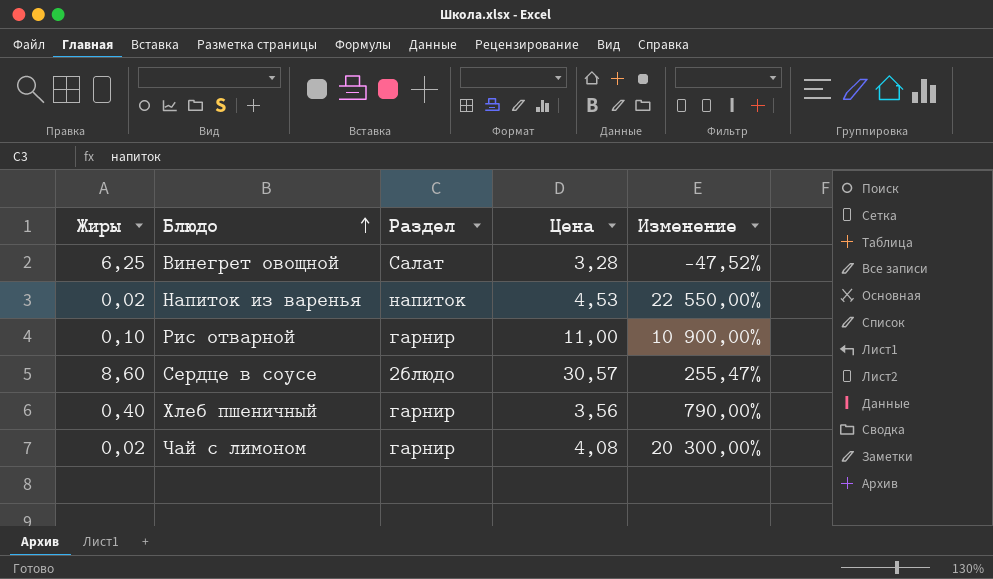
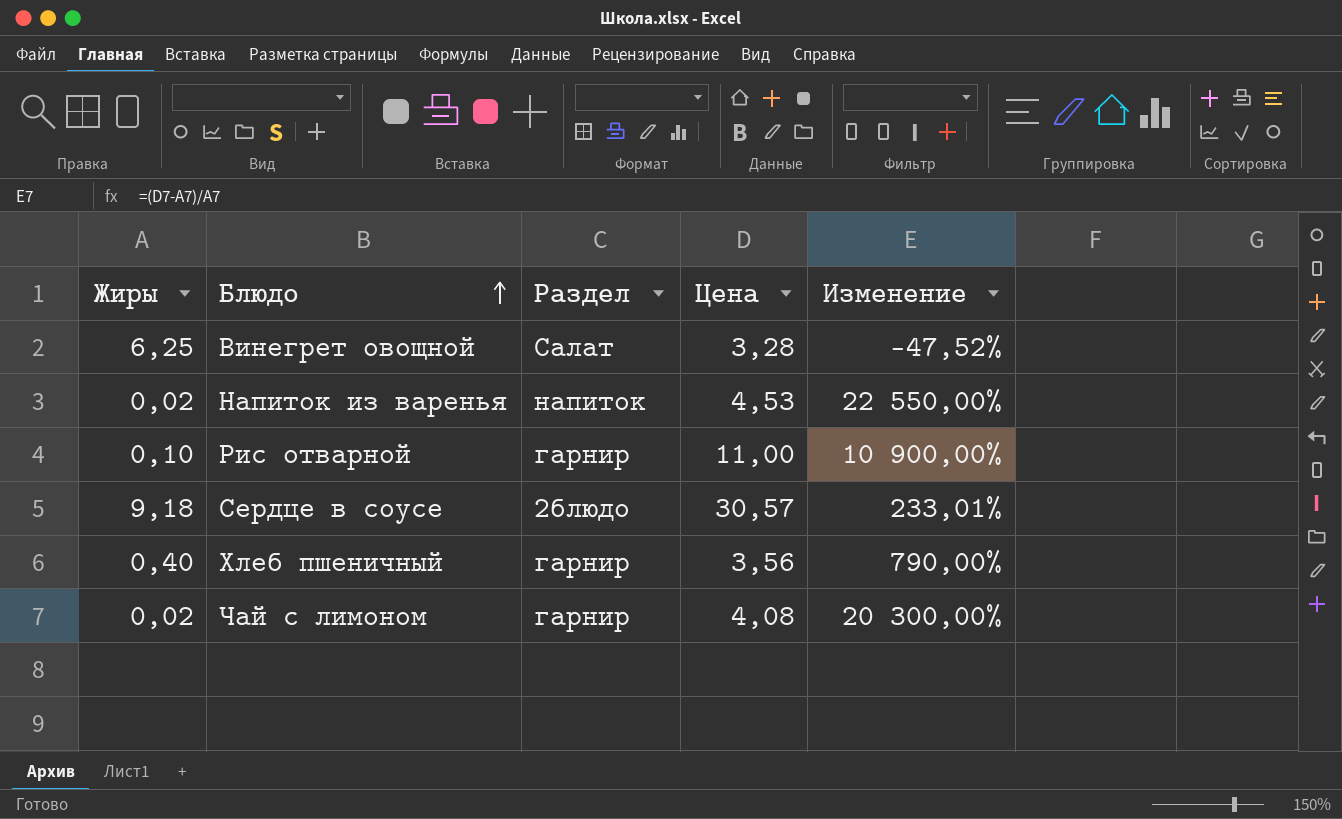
Сердце в соусе | Жиры: 8,60 -> 9,18
Сердце в соусе | Изменение: 255,47% -> 233,01%

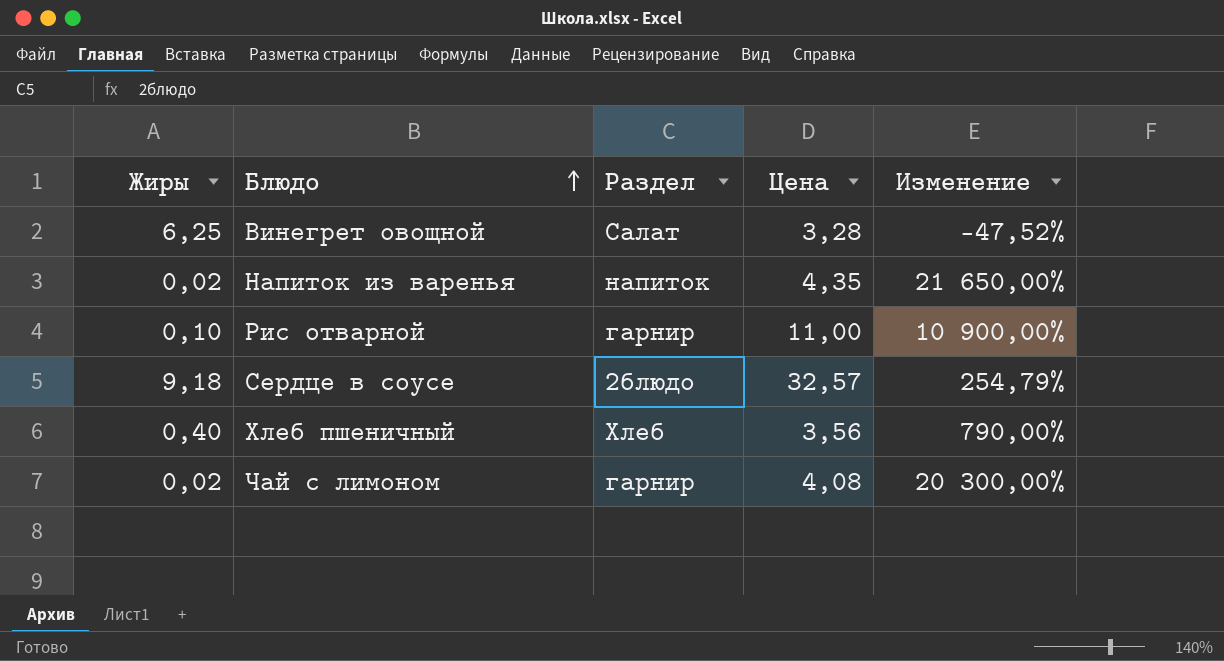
Напиток из варенья | Цена: 4,53 -> 4,35
Напиток из варенья | Изменение: 22 550,00% -> 21 650,00%
Сердце в соусе | Цена: 30,57 -> 32,57
Сердце в соусе | Изменение: 233,01% -> 254,79%
Хлеб пшеничный | Раздел: гарнир -> Хлеб

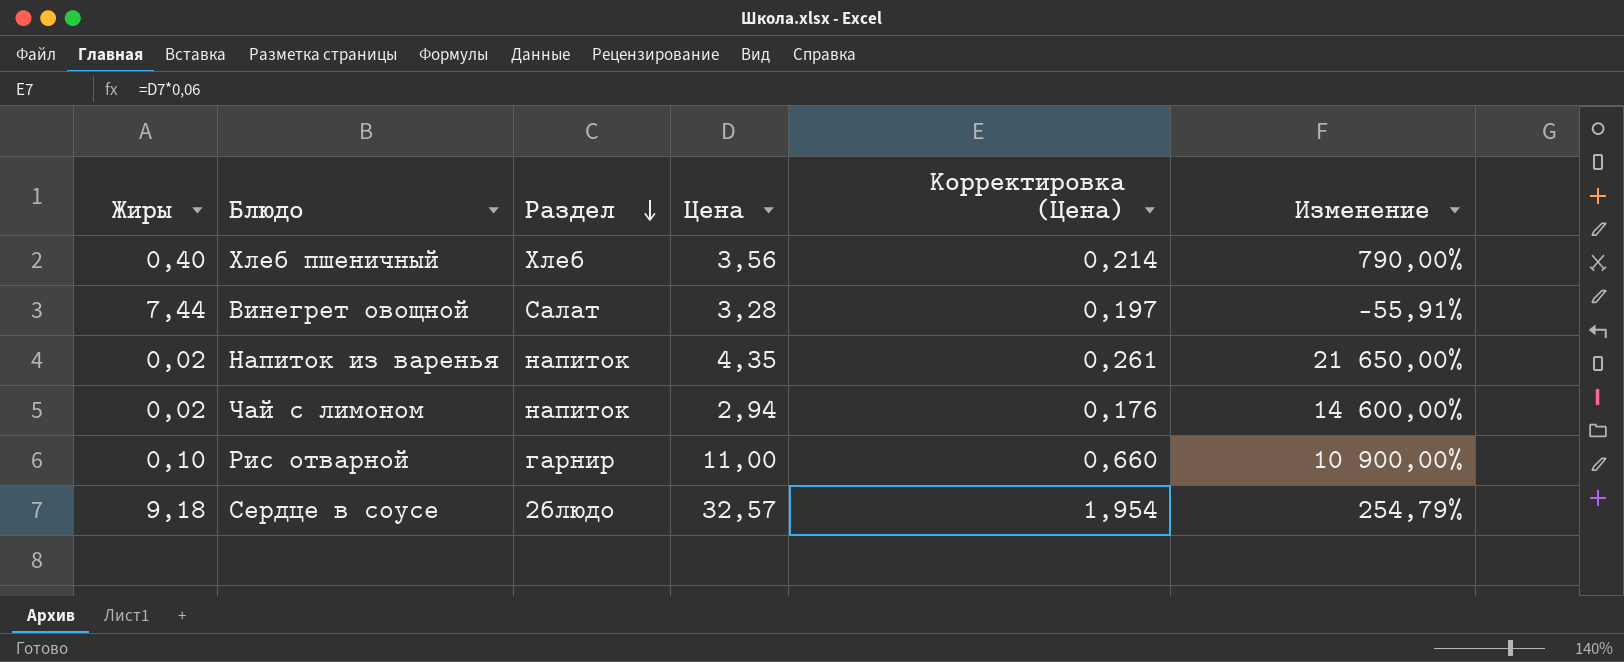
row order: Блюдо ascending -> Раздел descending
column Корректировка (Цена) | formula: none -> [Цена] * 0,06
Винегрет овощной | Жиры: 6,25 -> 7,44
Винегрет овощной | Изменение: -47,52% -> -55,91%
Чай с лимоном | Раздел: гарнир -> напиток
Чай с лимоном | Цена: 4,08 -> 2,94
Чай с лимоном | Изменение: 20 300,00% -> 14 600,00%

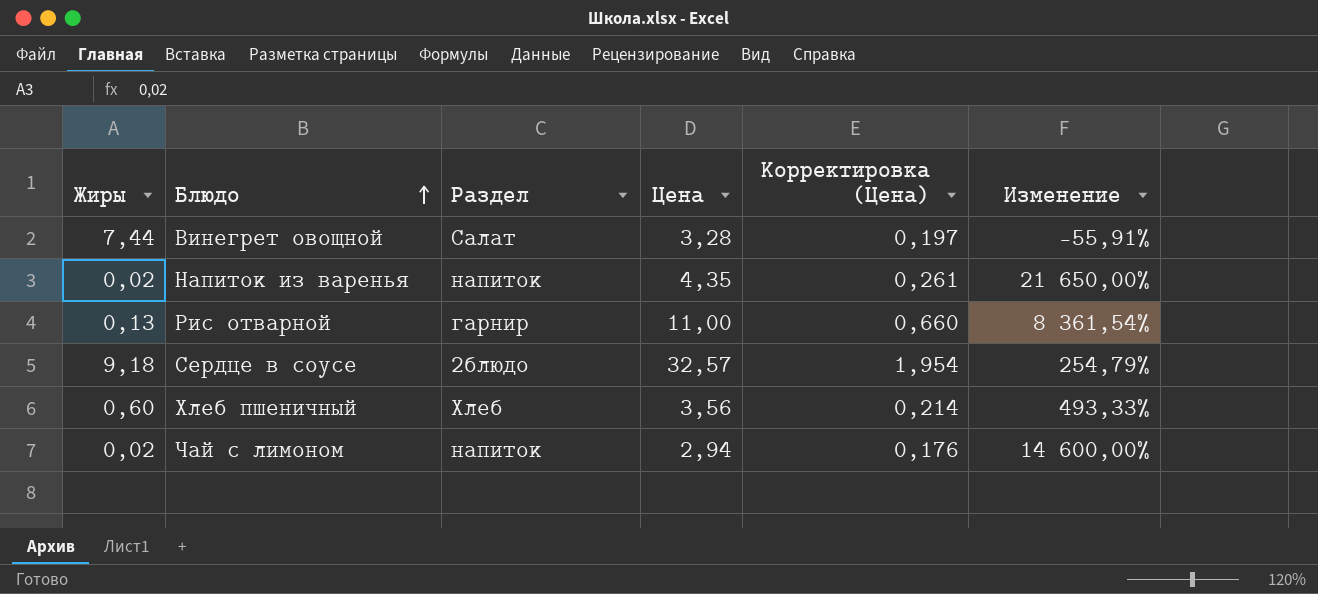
row order: Раздел descending -> Блюдо ascending
Рис отварной | Жиры: 0,10 -> 0,13
Рис отварной | Изменение: 10 900,00% -> 8 361,54%
Хлеб пшеничный | Жиры: 0,40 -> 0,60
Хлеб пшеничный | Изменение: 790,00% -> 493,33%

